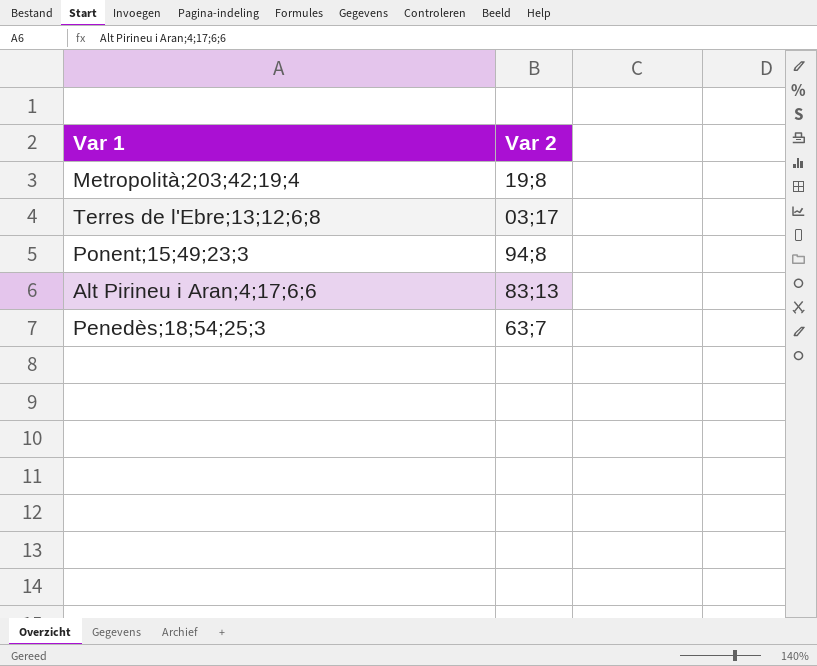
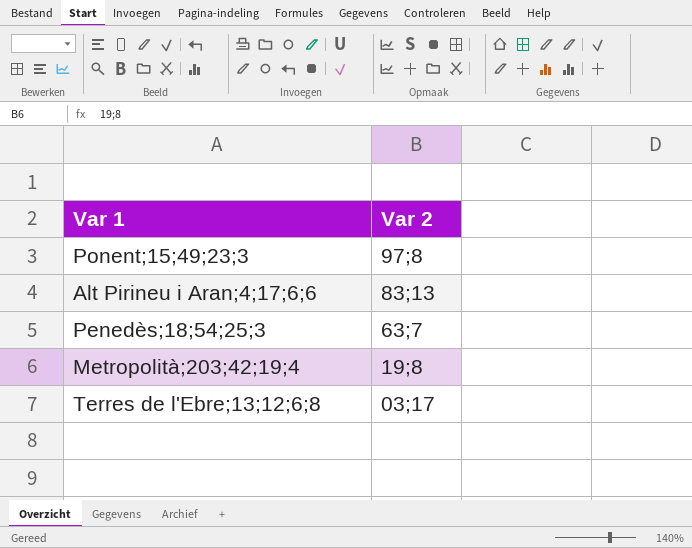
row order: none -> Var 2 descending
Ponent;15;49;23;3 | Var 2: 94;8 -> 97;8

